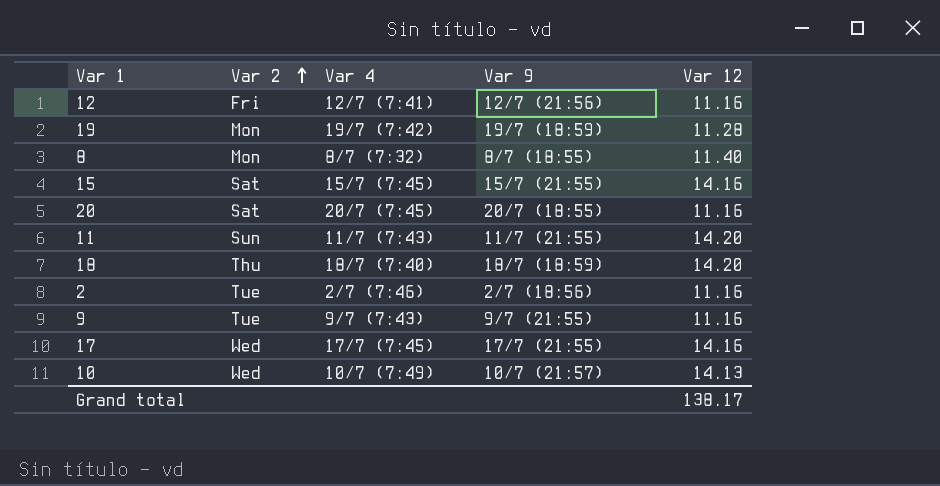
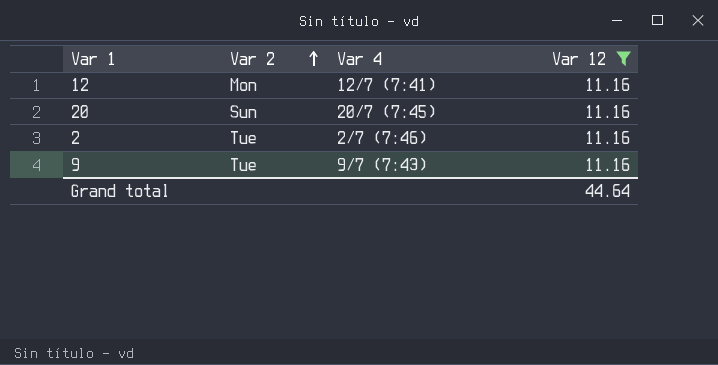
filter: none -> Var 12 = 11.16
column Var 9 | position: 4 -> none
12 | Var 2: Fri -> Mon
20 | Var 2: Sat -> Sun
Grand total | Var 12: 138.17 -> 44.64

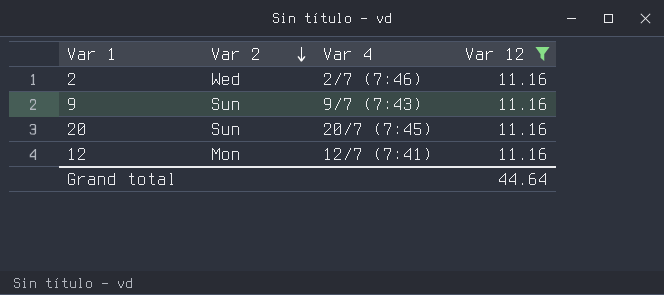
row order: Var 2 ascending -> Var 2 descending
2 | Var 2: Tue -> Wed
9 | Var 2: Tue -> Sun

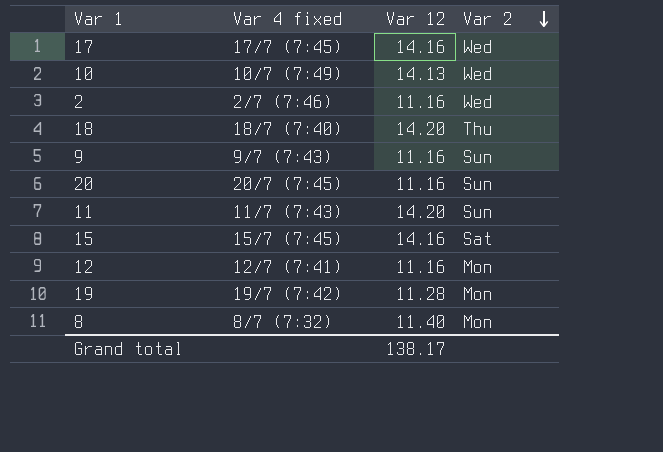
filter: Var 12 = 11.16 -> none
column name: Var 4 -> Var 4 fixed
column Var 2 | position: 2 -> 4
Grand total | Var 12: 44.64 -> 138.17

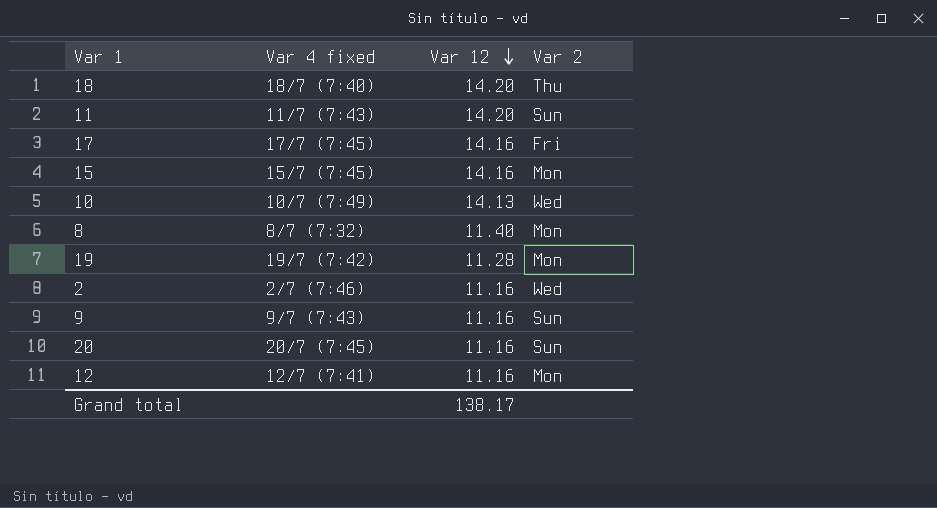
row order: Var 2 descending -> Var 12 descending
17 | Var 2: Wed -> Fri
15 | Var 2: Sat -> Mon

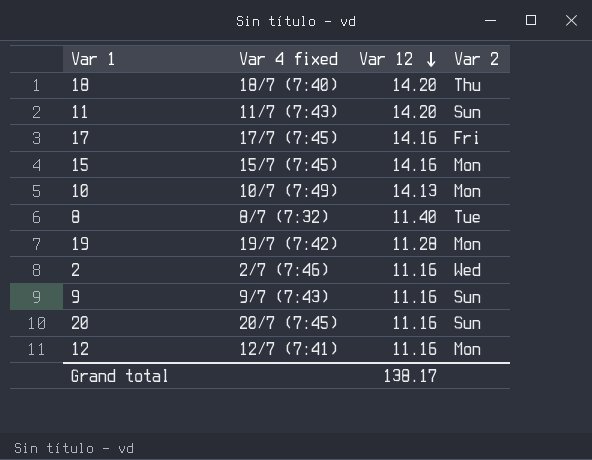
10 | Var 2: Wed -> Mon
8 | Var 2: Mon -> Tue

